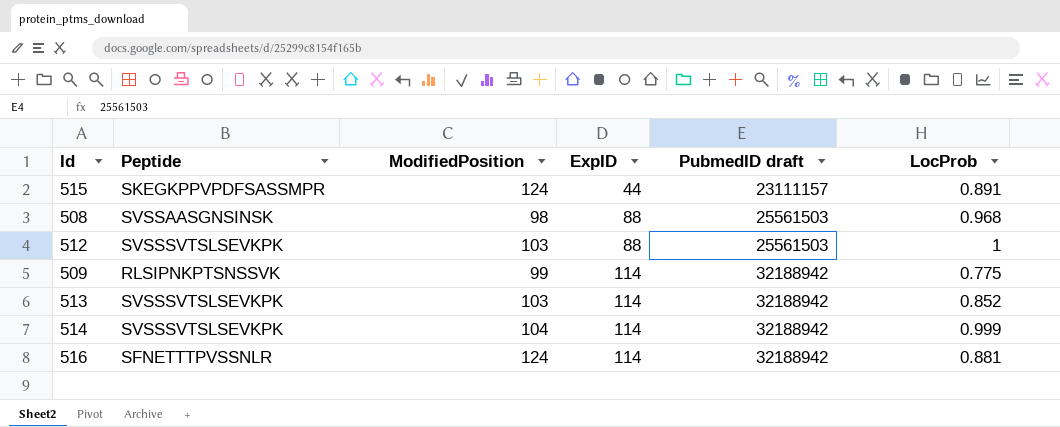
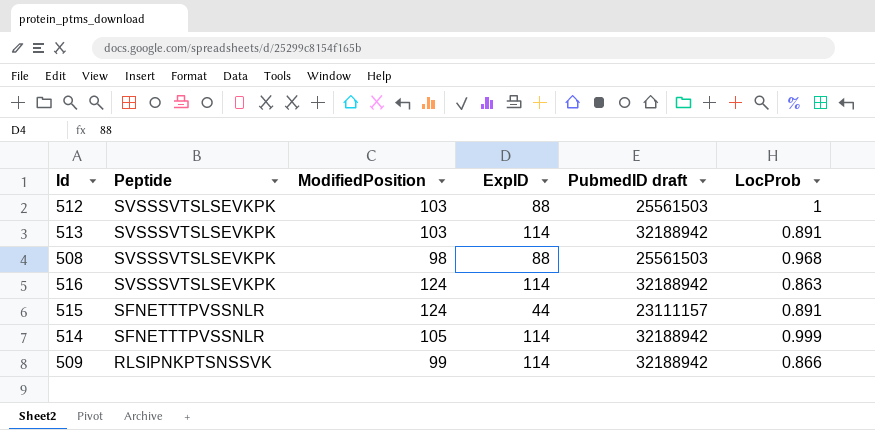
row order: ExpID ascending -> Peptide descending
513 | LocProb: 0.852 -> 0.891
508 | Peptide: SVSSAASGNSINSK -> SVSSSVTSLSEVKPK
516 | Peptide: SFNETTTPVSSNLR -> SVSSSVTSLSEVKPK
516 | LocProb: 0.881 -> 0.863
515 | Peptide: SKEGKPPVPDFSASSMPR -> SFNETTTPVSSNLR
514 | Peptide: SVSSSVTSLSEVKPK -> SFNETTTPVSSNLR
514 | ModifiedPosition: 104 -> 105
509 | LocProb: 0.775 -> 0.866

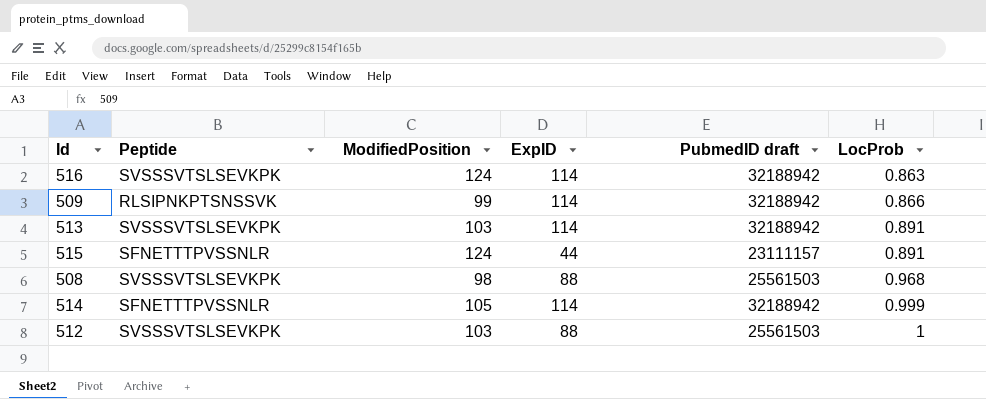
row order: Peptide descending -> LocProb ascending

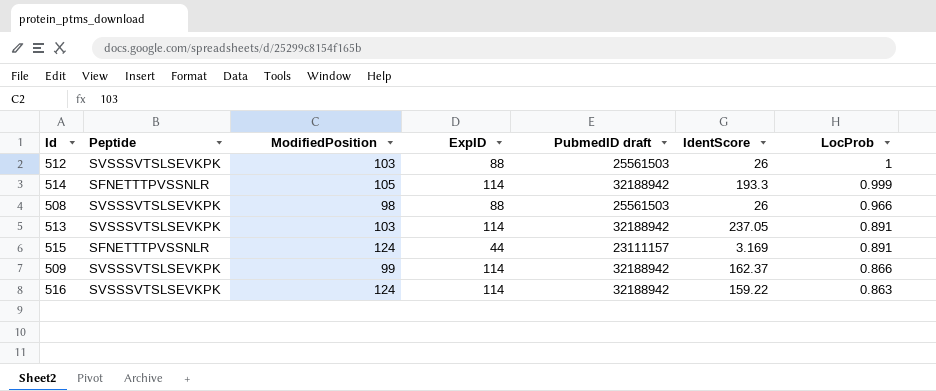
row order: LocProb ascending -> LocProb descending
column IdentScore | position: none -> 6
508 | LocProb: 0.968 -> 0.966
509 | Peptide: RLSIPNKPTSNSSVK -> SVSSSVTSLSEVKPK

